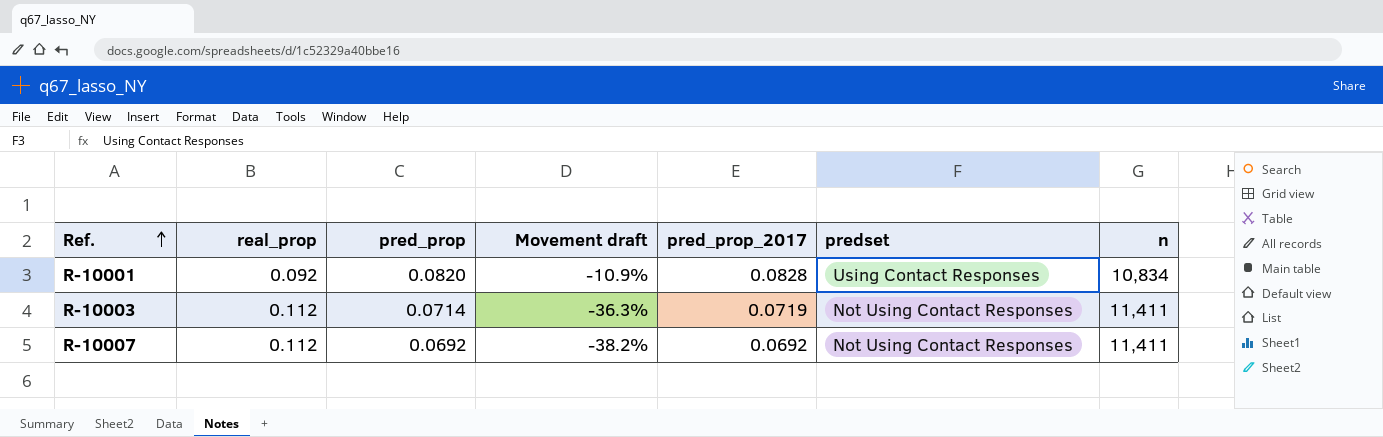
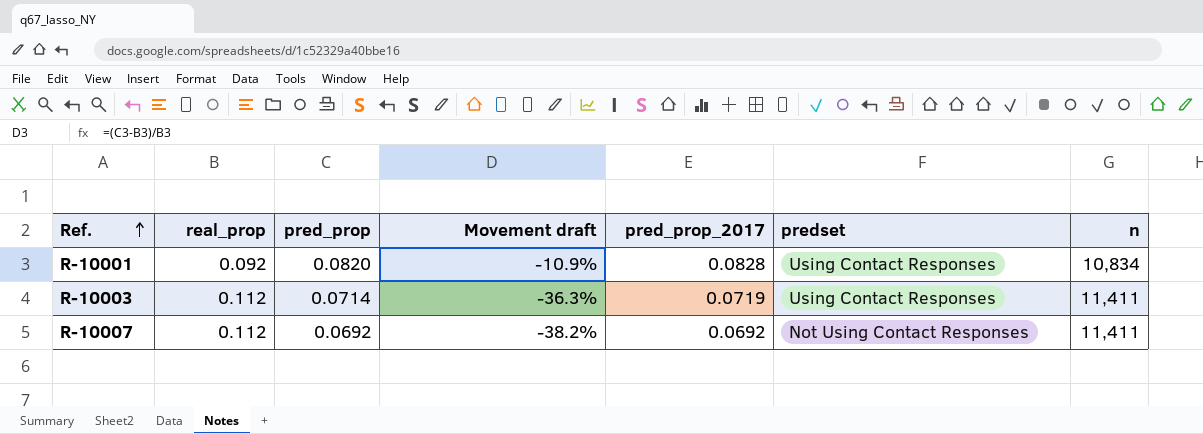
R-10003 | predset: Not Using Contact Responses -> Using Contact Responses

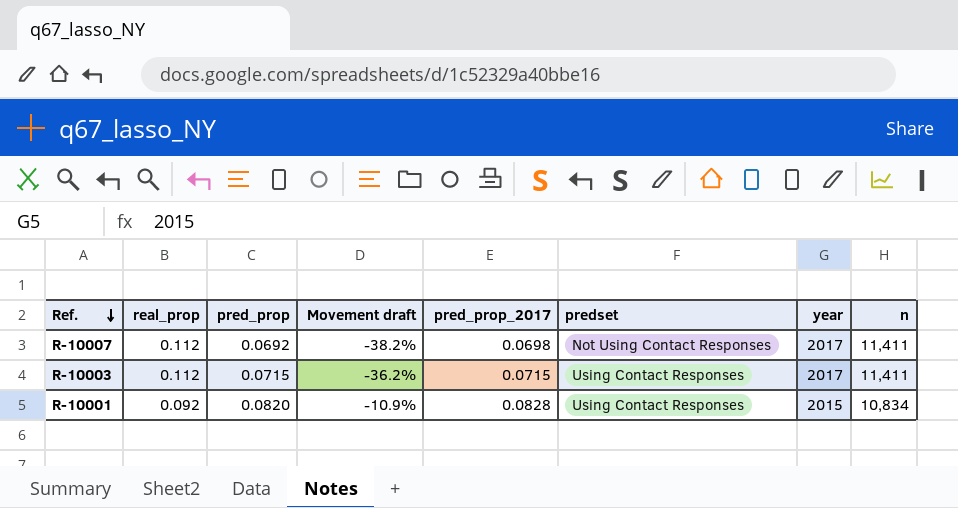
row order: Ref. ascending -> Ref. descending
column year | position: none -> 7
R-10007 | pred_prop_2017: 0.0692 -> 0.0698
R-10003 | pred_prop: 0.0714 -> 0.0715
R-10003 | Movement draft: -36.3% -> -36.2%
R-10003 | pred_prop_2017: 0.0719 -> 0.0715

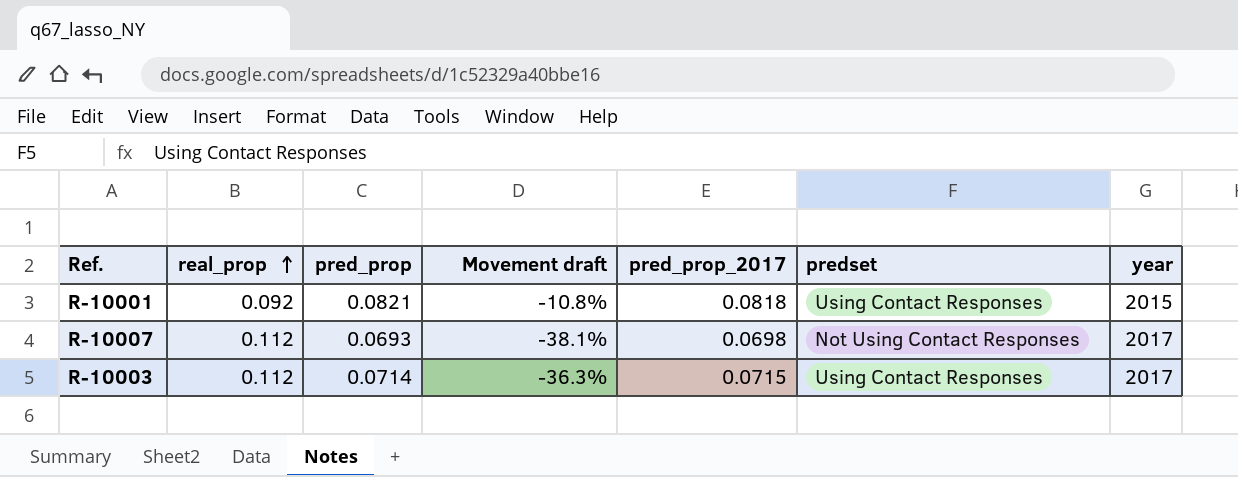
row order: Ref. descending -> real_prop ascending
column n | position: 8 -> none
R-10001 | pred_prop: 0.0820 -> 0.0821
R-10001 | Movement draft: -10.9% -> -10.8%
R-10001 | pred_prop_2017: 0.0828 -> 0.0818
R-10007 | pred_prop: 0.0692 -> 0.0693
R-10007 | Movement draft: -38.2% -> -38.1%
R-10003 | pred_prop: 0.0715 -> 0.0714
R-10003 | Movement draft: -36.2% -> -36.3%

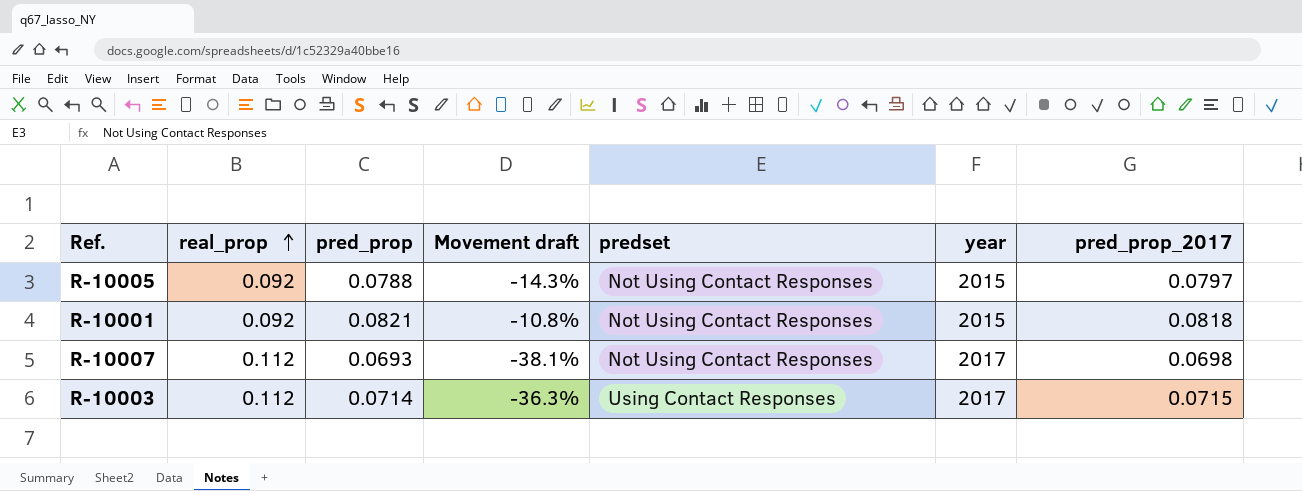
column pred_prop_2017 | position: 5 -> 7
row R-10005: none -> 0.092 | 0.0788 | -14.3% | Not Using Contact Responses | 2015 | 0.0797
R-10001 | predset: Using Contact Responses -> Not Using Contact Responses

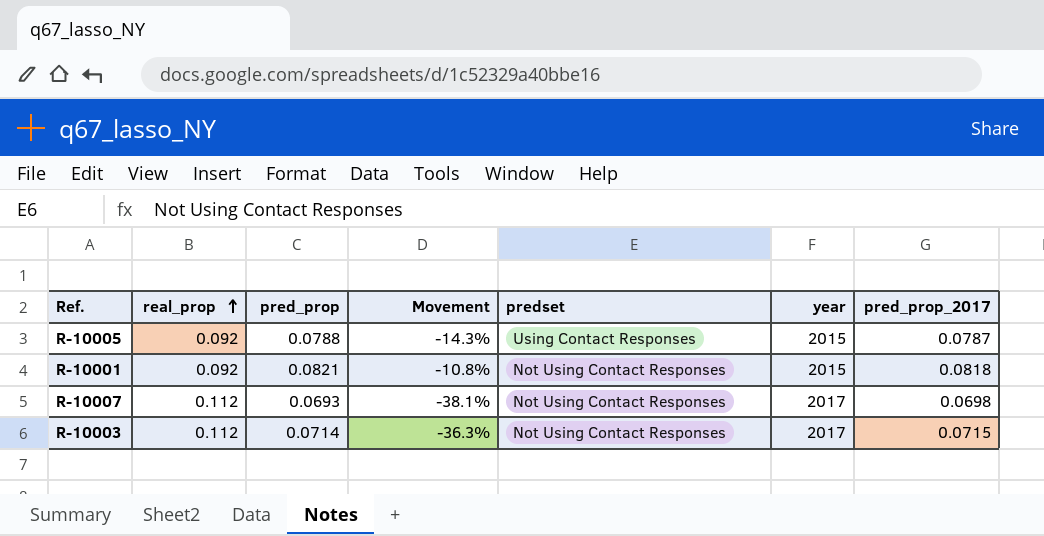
column name: Movement draft -> Movement
R-10005 | predset: Not Using Contact Responses -> Using Contact Responses
R-10005 | pred_prop_2017: 0.0797 -> 0.0787
R-10003 | predset: Using Contact Responses -> Not Using Contact Responses

